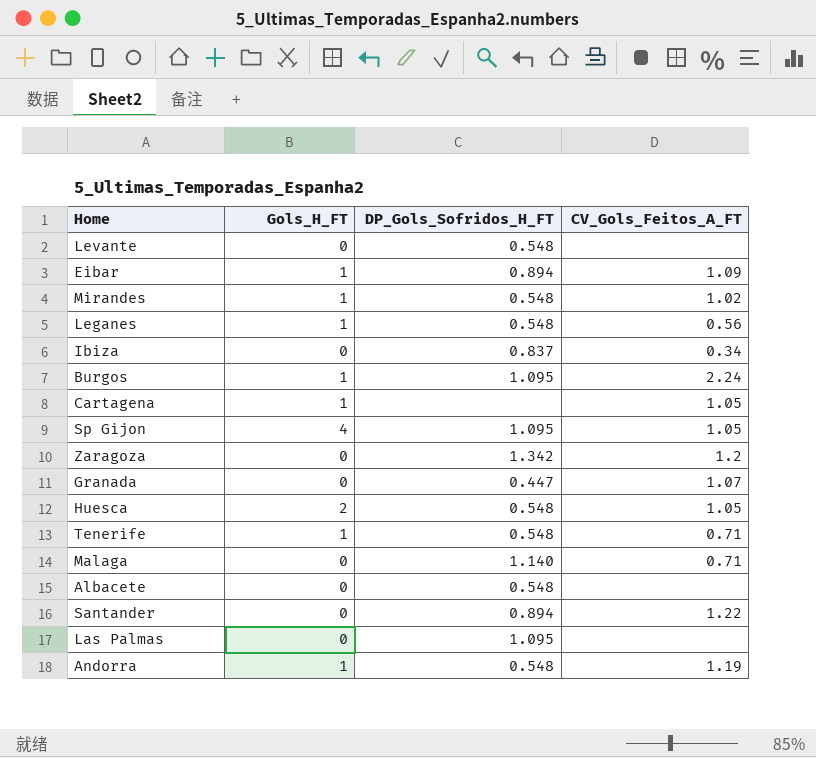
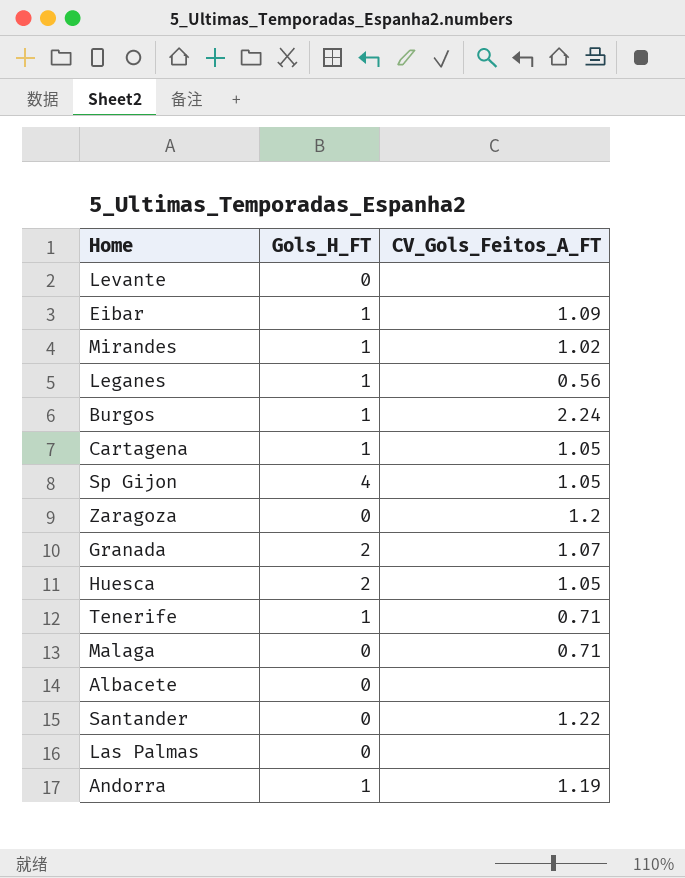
column DP_Gols_Sofridos_H_FT | position: 3 -> none
row Ibiza: 0 | 0.837 | 0.34 -> none
Granada | Gols_H_FT: 0 -> 2

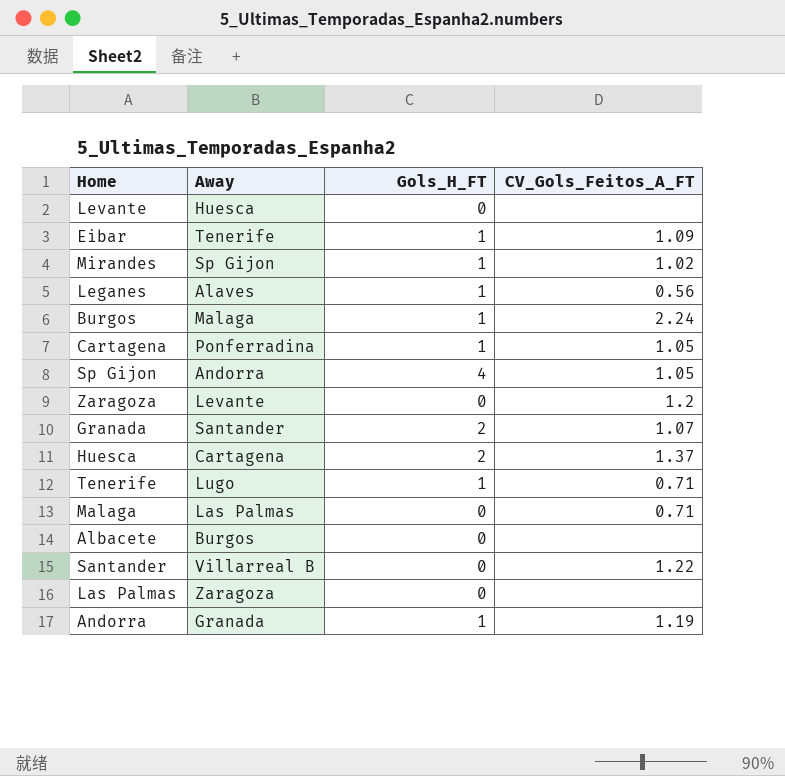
column Away | position: none -> 2
Huesca | CV_Gols_Feitos_A_FT: 1.05 -> 1.37

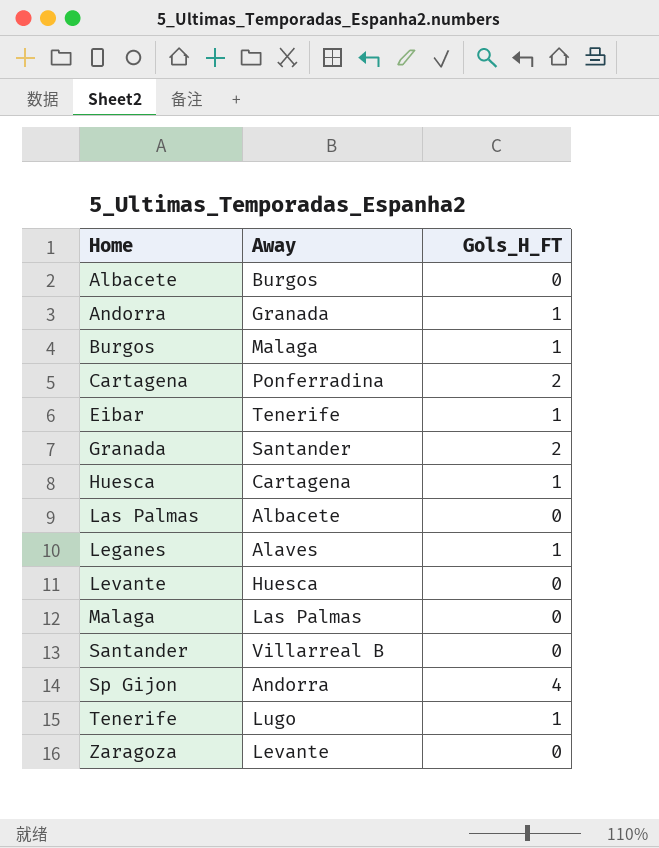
row order: none -> Home ascending
column CV_Gols_Feitos_A_FT | position: 4 -> none
row Mirandes: Sp Gijon | 1 | 1.02 -> none
Cartagena | Gols_H_FT: 1 -> 2
Huesca | Gols_H_FT: 2 -> 1
Las Palmas | Away: Zaragoza -> Albacete

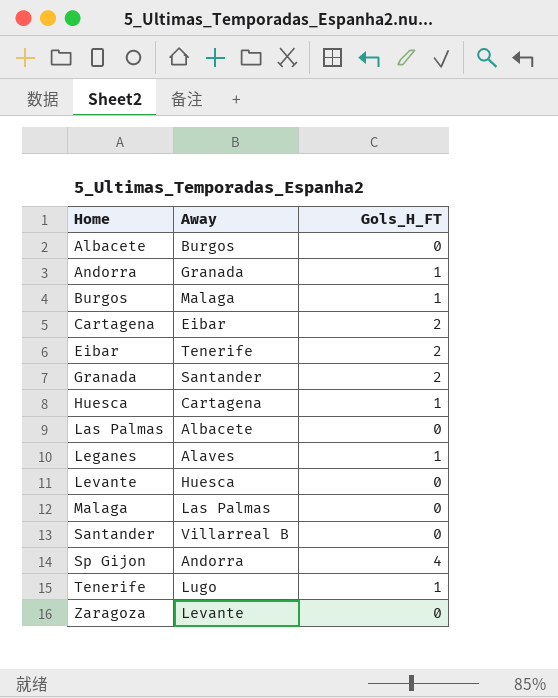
Cartagena | Away: Ponferradina -> Eibar
Eibar | Gols_H_FT: 1 -> 2

